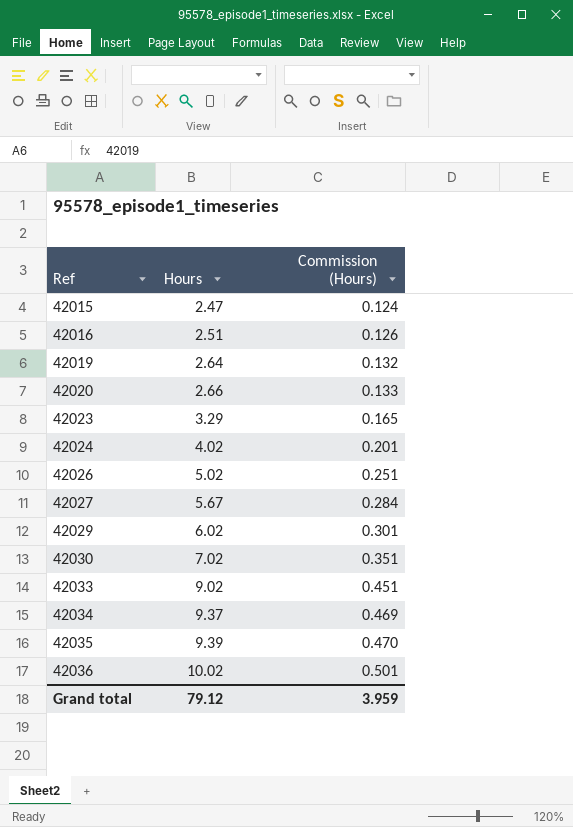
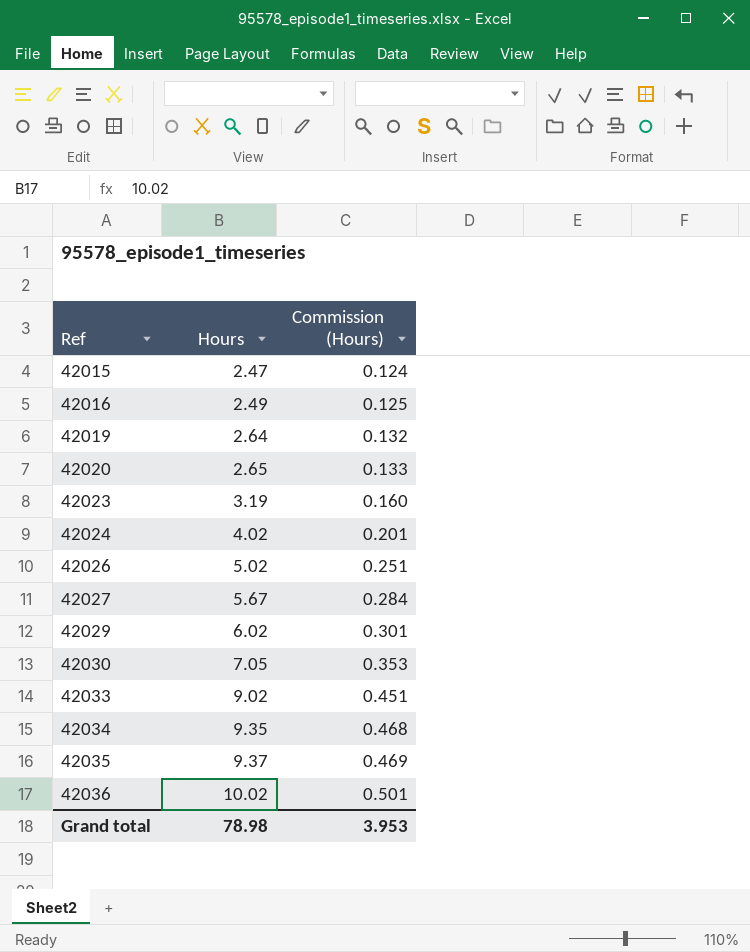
42016 | Hours: 2.51 -> 2.49
42016 | Commission (Hours): 0.126 -> 0.125
42020 | Hours: 2.66 -> 2.65
42023 | Hours: 3.29 -> 3.19
42023 | Commission (Hours): 0.165 -> 0.160
42030 | Hours: 7.02 -> 7.05
42030 | Commission (Hours): 0.351 -> 0.353
42034 | Hours: 9.37 -> 9.35
42034 | Commission (Hours): 0.469 -> 0.468
42035 | Hours: 9.39 -> 9.37
42035 | Commission (Hours): 0.470 -> 0.469
Grand total | Hours: 79.12 -> 78.98
Grand total | Commission (Hours): 3.959 -> 3.953

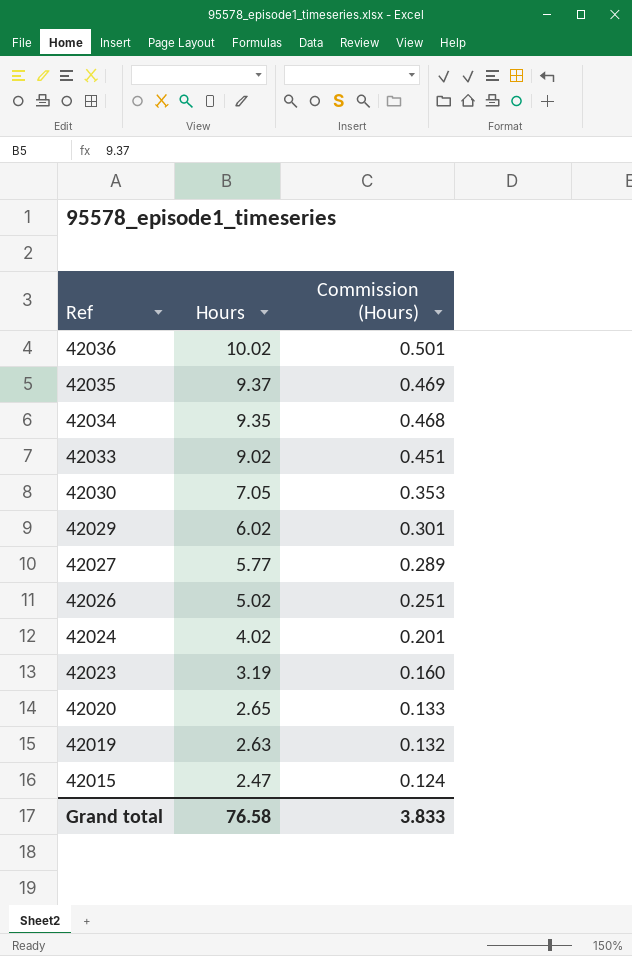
row order: Ref ascending -> Ref descending
row 42016: 2.49 | 0.125 -> none
42027 | Hours: 5.67 -> 5.77
42027 | Commission (Hours): 0.284 -> 0.289
42019 | Hours: 2.64 -> 2.63
Grand total | Hours: 78.98 -> 76.58
Grand total | Commission (Hours): 3.953 -> 3.833

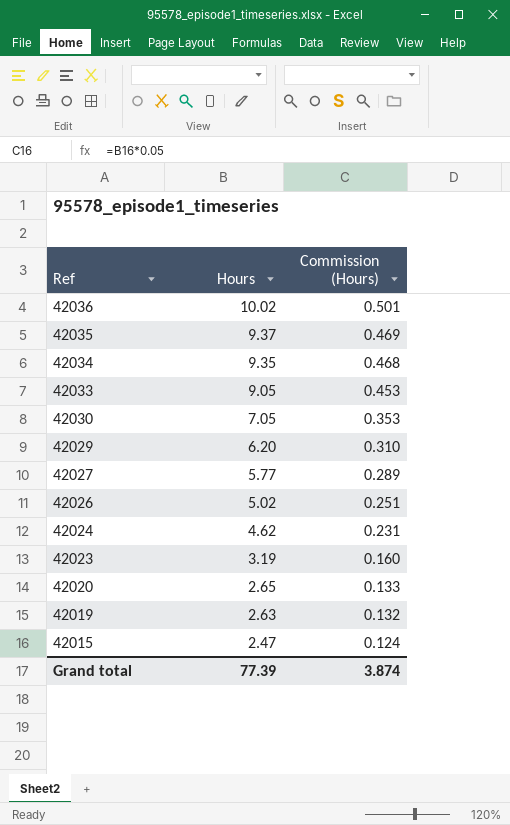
42033 | Hours: 9.02 -> 9.05
42033 | Commission (Hours): 0.451 -> 0.453
42029 | Hours: 6.02 -> 6.20
42029 | Commission (Hours): 0.301 -> 0.310
42024 | Hours: 4.02 -> 4.62
42024 | Commission (Hours): 0.201 -> 0.231
Grand total | Hours: 76.58 -> 77.39
Grand total | Commission (Hours): 3.833 -> 3.874

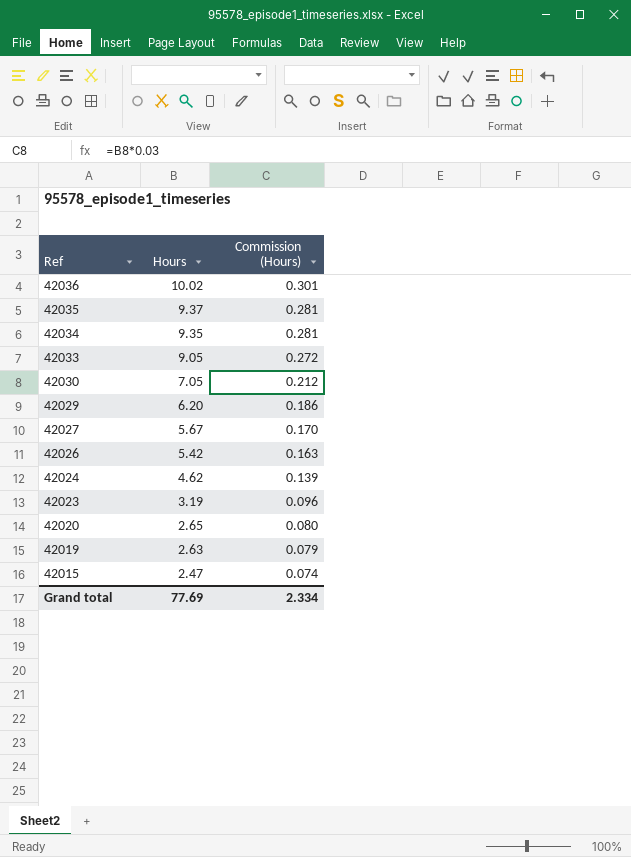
column Commission (Hours) | formula: [Hours] * 0.05 -> [Hours] * 0.03
42027 | Hours: 5.77 -> 5.67
42026 | Hours: 5.02 -> 5.42
Grand total | Hours: 77.39 -> 77.69
Grand total | Commission (Hours): 3.874 -> 2.334

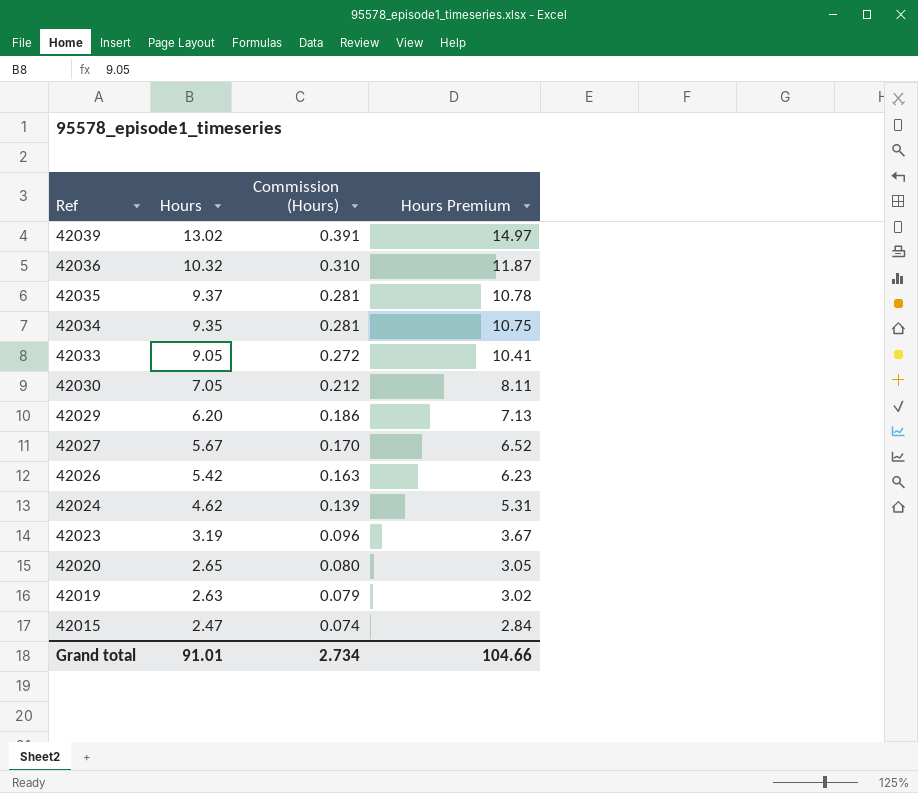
column Hours Premium | formula: none -> [Hours] * 1.15
row 42039: none -> 13.02 | 0.391 | 14.97
42036 | Hours: 10.02 -> 10.32
42036 | Commission (Hours): 0.301 -> 0.310
Grand total | Hours: 77.69 -> 91.01
Grand total | Commission (Hours): 2.334 -> 2.734

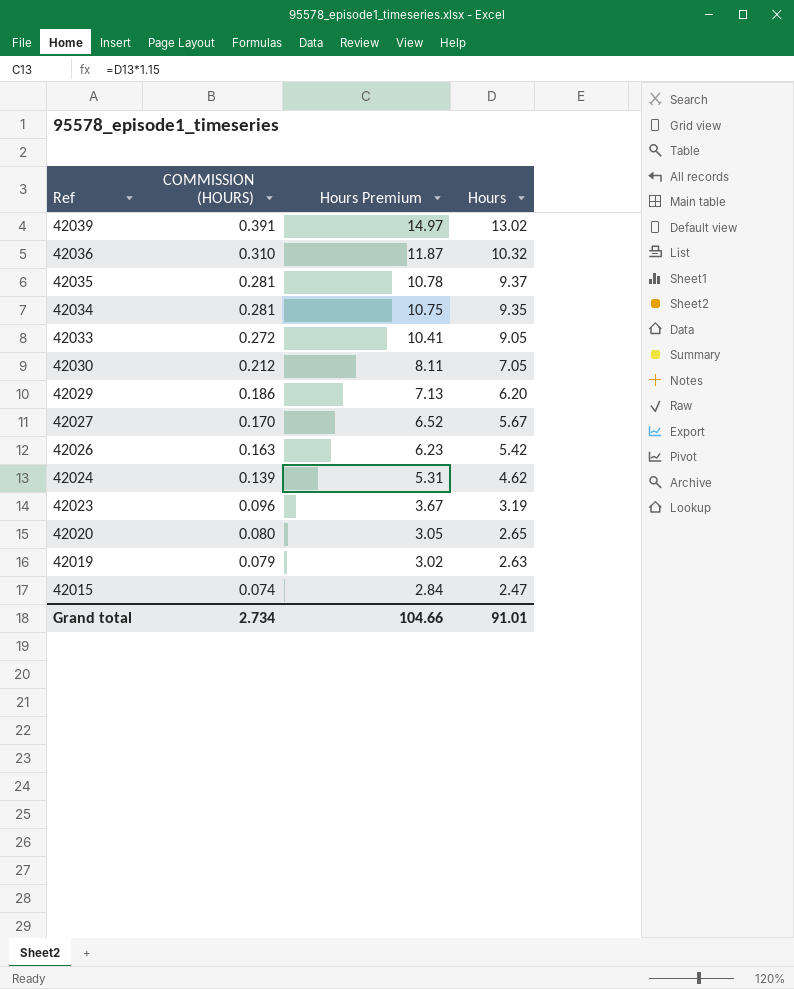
column name: Commission (Hours) -> COMMISSION (HOURS)
column Hours | position: 2 -> 4

